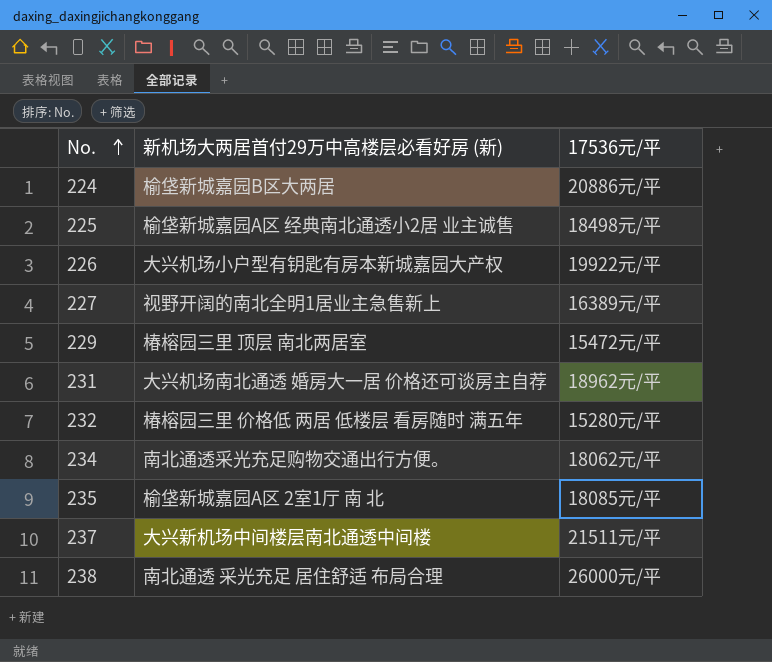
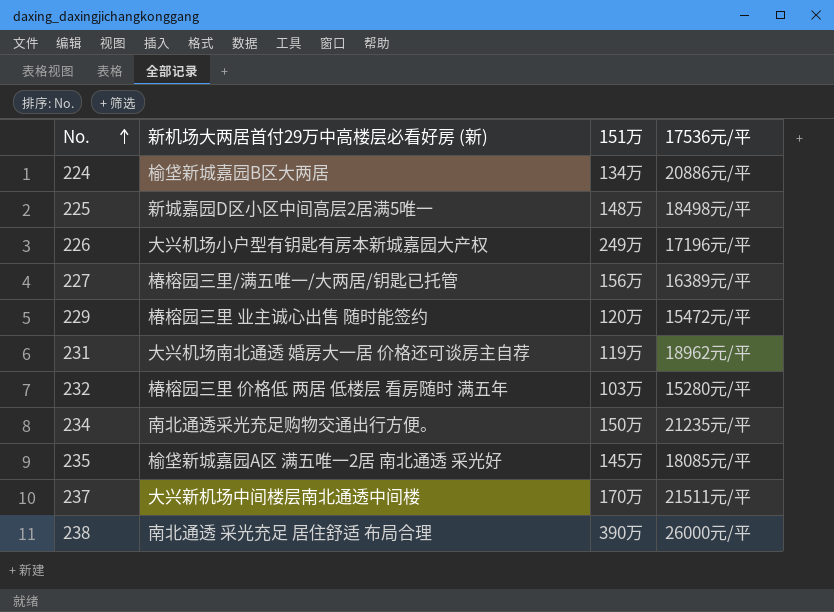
column 151万 | position: none -> 3
225 | 新机场大两居首付29万中高楼层必看好房 (新): 榆垡新城嘉园A区 经典南北通透小2居 业主诚售 -> 新城嘉园D区小区中间高层2居满5唯一
226 | 17536元/平: 19922元/平 -> 17196元/平
227 | 新机场大两居首付29万中高楼层必看好房 (新): 视野开阔的南北全明1居业主急售新上 -> 椿榕园三里/满五唯一/大两居/钥匙已托管
229 | 新机场大两居首付29万中高楼层必看好房 (新): 椿榕园三里 顶层 南北两居室 -> 椿榕园三里 业主诚心出售 随时能签约
234 | 17536元/平: 18062元/平 -> 21235元/平
235 | 新机场大两居首付29万中高楼层必看好房 (新): 榆垡新城嘉园A区 2室1厅 南 北 -> 榆垡新城嘉园A区 满五唯一2居 南北通透 采光好

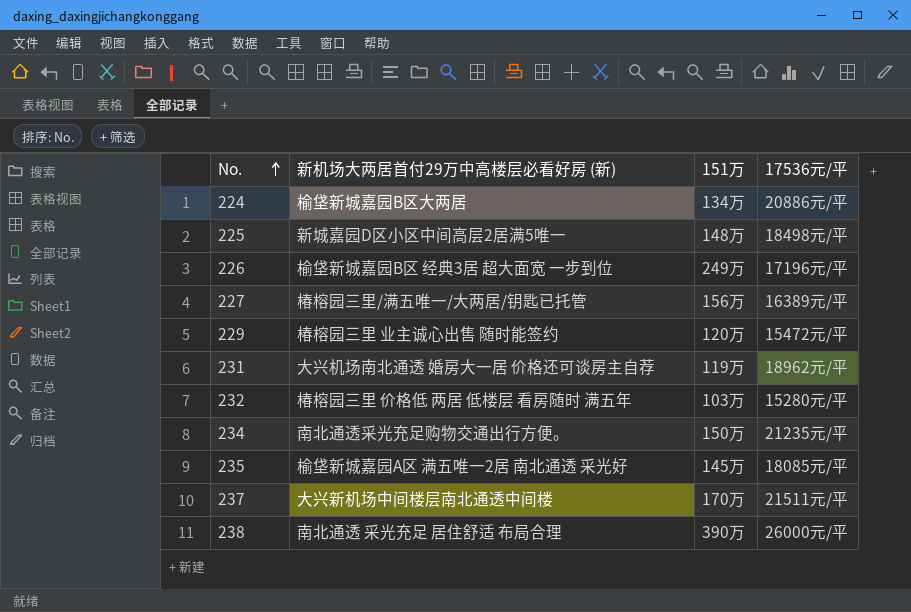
226 | 新机场大两居首付29万中高楼层必看好房 (新): 大兴机场小户型有钥匙有房本新城嘉园大产权 -> 榆垡新城嘉园B区 经典3居 超大面宽 一步到位

